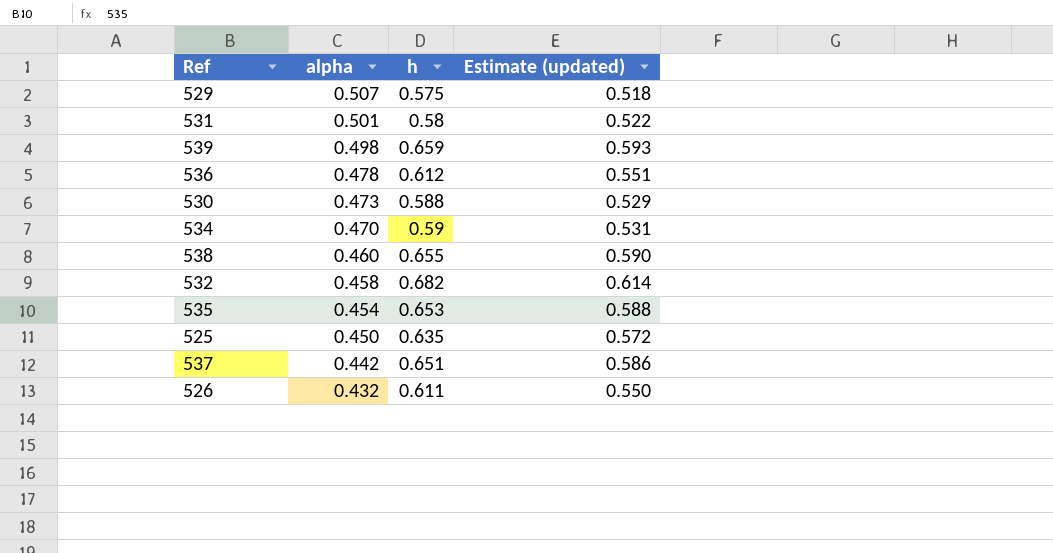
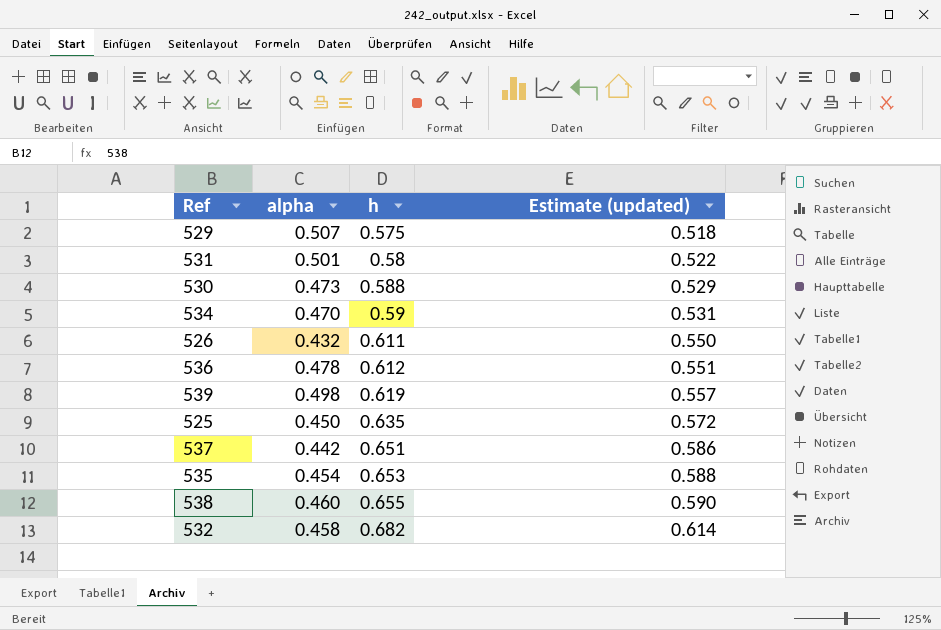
row order: alpha descending -> h ascending
539 | h: 0.659 -> 0.619
539 | Estimate (updated): 0.593 -> 0.557

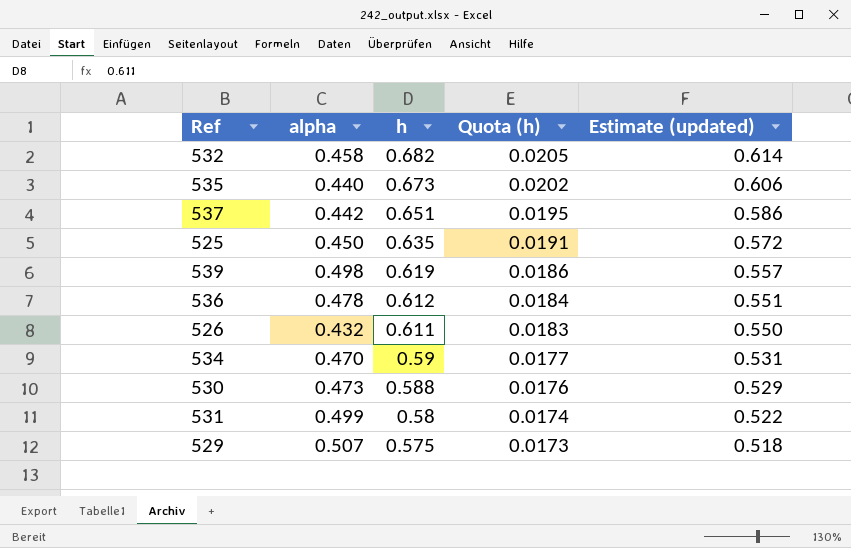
row order: h ascending -> h descending
column Quota (h) | formula: none -> [h] * 0.03
row 538: 0.460 | 0.655 | 0.590 -> none
535 | alpha: 0.454 -> 0.440
535 | h: 0.653 -> 0.673
535 | Estimate (updated): 0.588 -> 0.606
531 | alpha: 0.501 -> 0.499

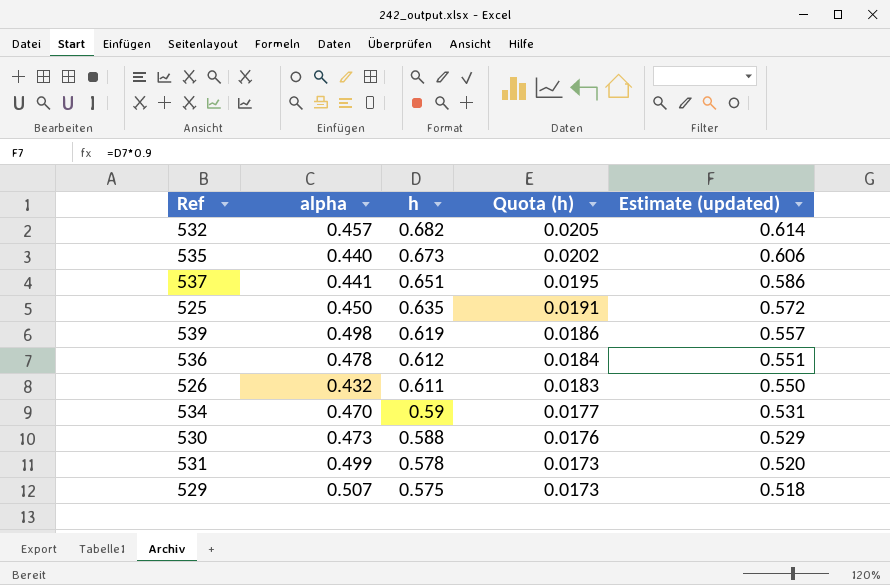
532 | alpha: 0.458 -> 0.457
537 | alpha: 0.442 -> 0.441
531 | h: 0.58 -> 0.578
531 | Quota (h): 0.0174 -> 0.0173
531 | Estimate (updated): 0.522 -> 0.520

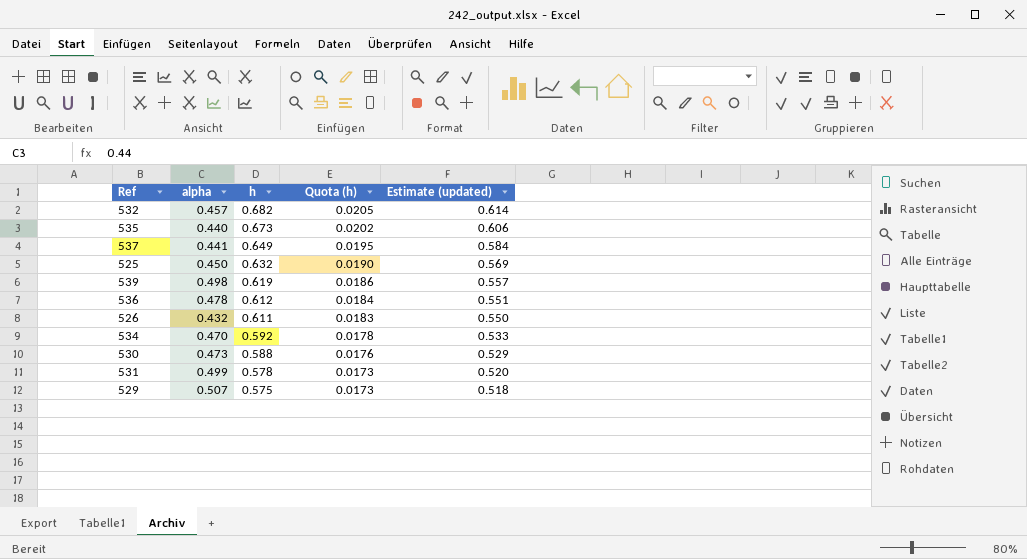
537 | h: 0.651 -> 0.649
537 | Estimate (updated): 0.586 -> 0.584
525 | h: 0.635 -> 0.632
525 | Quota (h): 0.0191 -> 0.0190
525 | Estimate (updated): 0.572 -> 0.569
534 | h: 0.59 -> 0.592
534 | Quota (h): 0.0177 -> 0.0178
534 | Estimate (updated): 0.531 -> 0.533

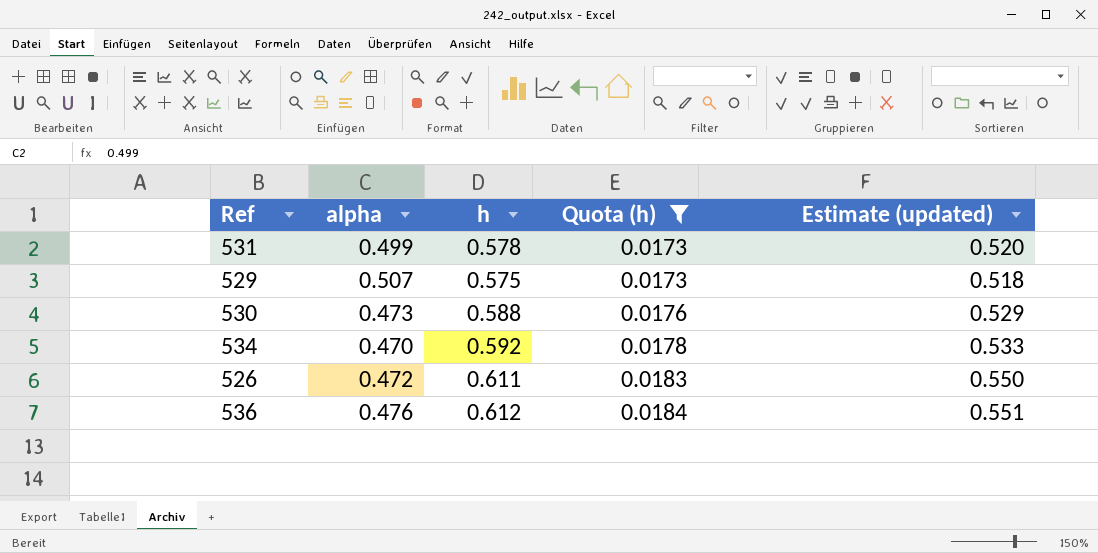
filter: none -> Quota (h) <= 0.0184
row order: h descending -> Quota (h) ascending
526 | alpha: 0.432 -> 0.472
536 | alpha: 0.478 -> 0.476

